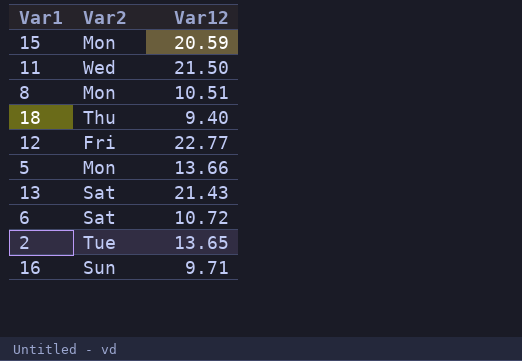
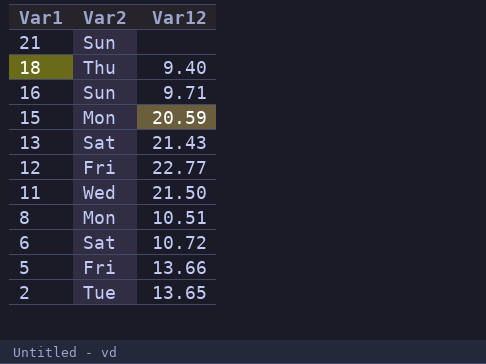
row order: none -> Var1 descending
row 21: none -> Sun | none
5 | Var2: Mon -> Fri

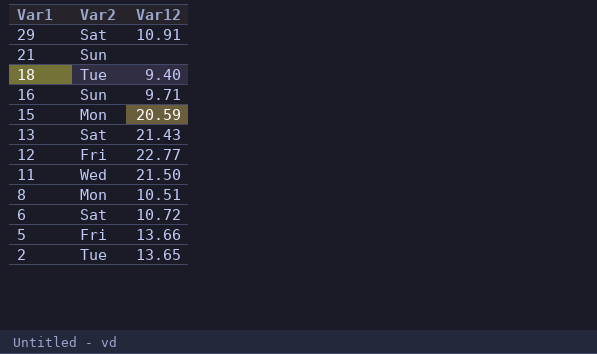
row 29: none -> Sat | 10.91
18 | Var2: Thu -> Tue

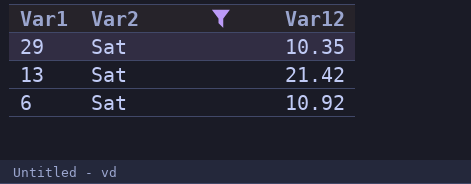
filter: none -> Var2 = Sat
29 | Var12: 10.91 -> 10.35
13 | Var12: 21.43 -> 21.42
6 | Var12: 10.72 -> 10.92

